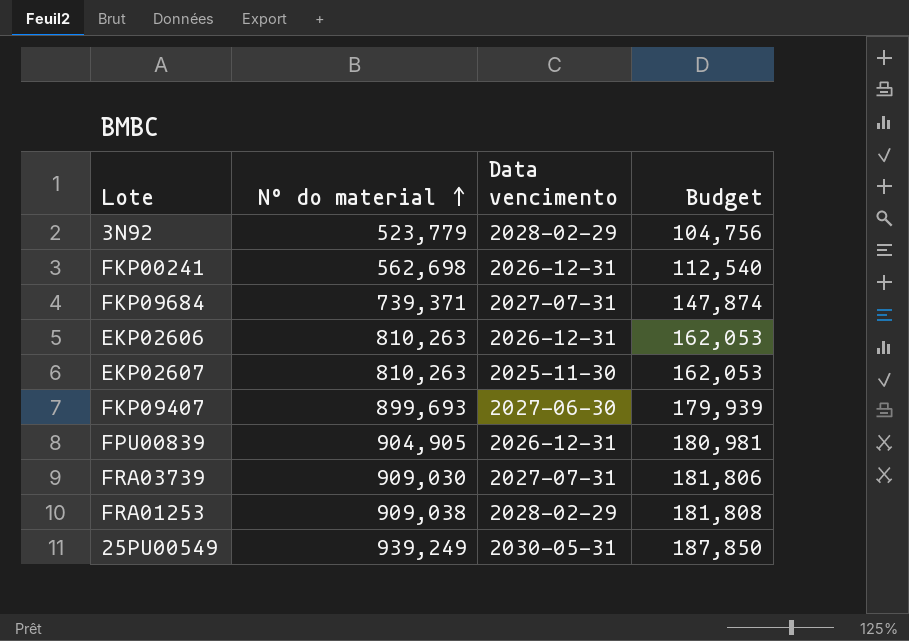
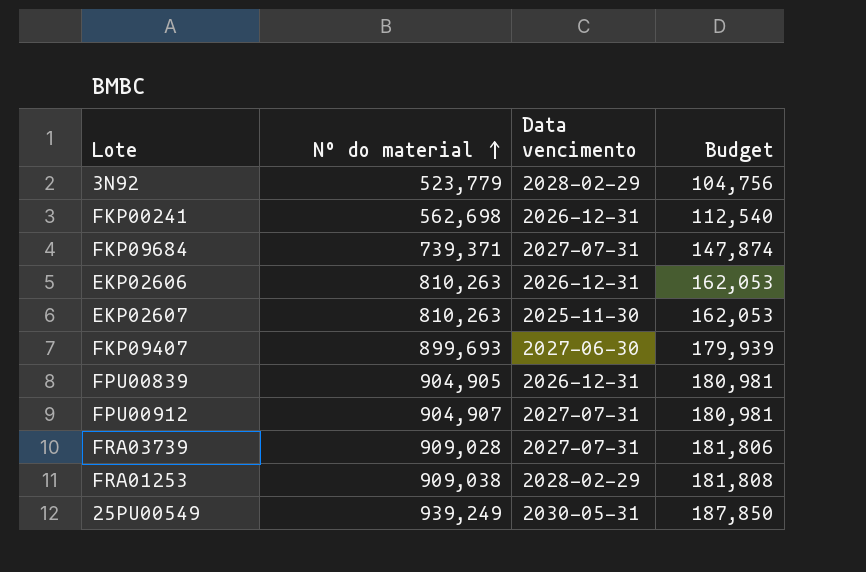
row FPU00912: none -> 904,907 | 2027-07-31 | 180,981
FRA03739 | Nº do material: 909,030 -> 909,028

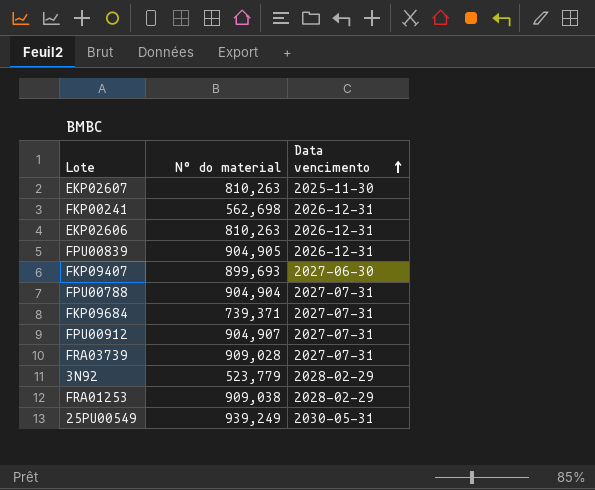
row order: Nº do material ascending -> Data vencimento ascending
column Budget | formula: [Nº do material] * 0.2 -> none
row FPU00788: none -> 904,904 | 2027-07-31

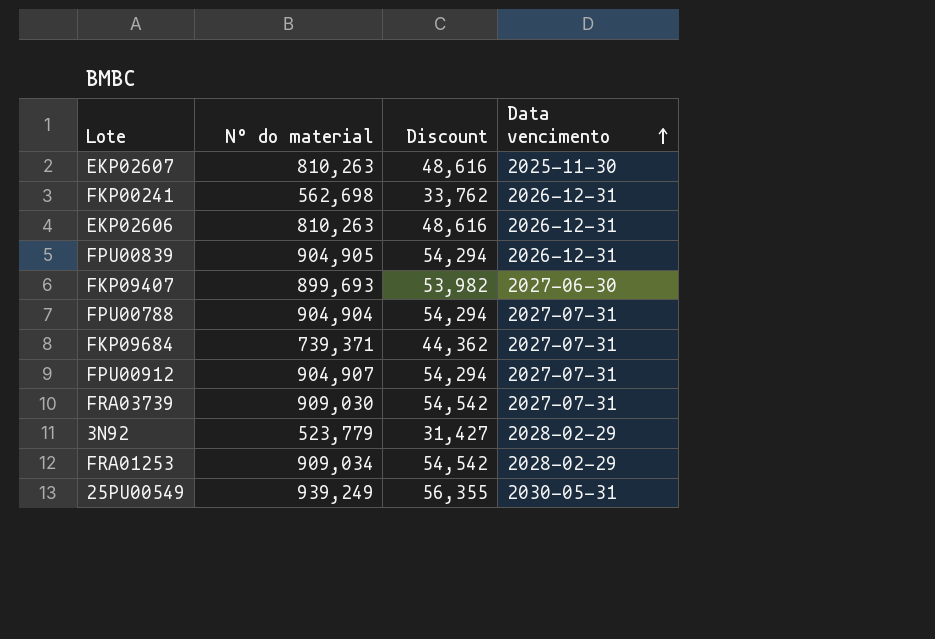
column Discount | formula: none -> [Nº do material] * 0.06
FRA03739 | Nº do material: 909,028 -> 909,030
FRA01253 | Nº do material: 909,038 -> 909,034

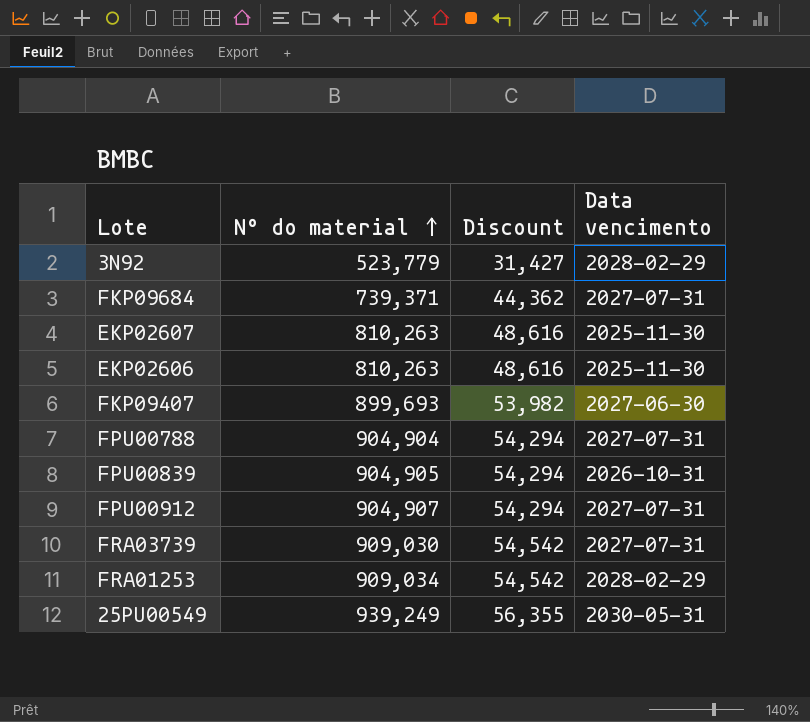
row order: Data vencimento ascending -> Nº do material ascending
row FKP00241: 562,698 | 33,762 | 2026-12-31 -> none
EKP02606 | Data vencimento: 2026-12-31 -> 2025-11-30
FPU00839 | Data vencimento: 2026-12-31 -> 2026-10-31

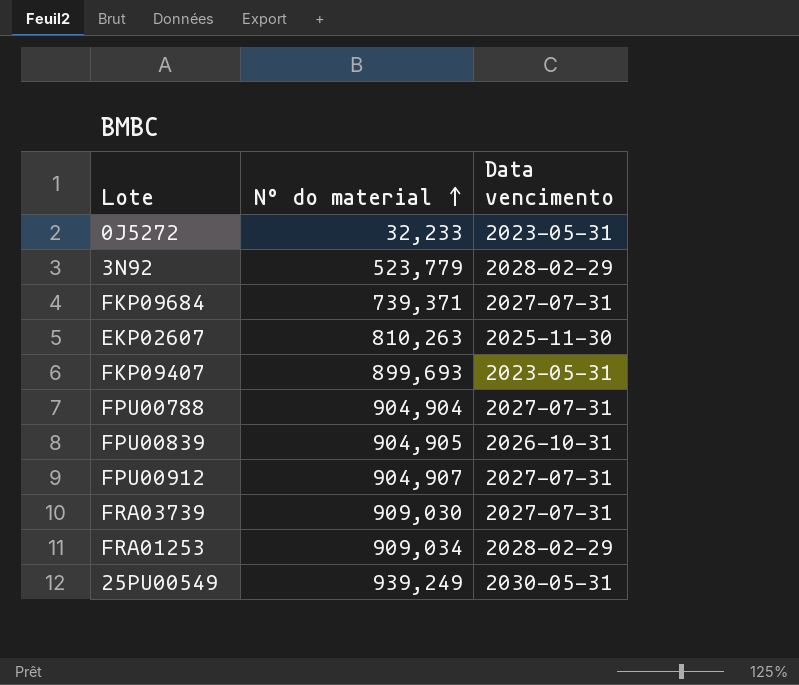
column Discount | formula: [Nº do material] * 0.06 -> none
row EKP02606: 810,263 | 48,616 | 2025-11-30 -> none
row 0J5272: none -> 32,233 | 2023-05-31
FKP09407 | Data vencimento: 2027-06-30 -> 2023-05-31

